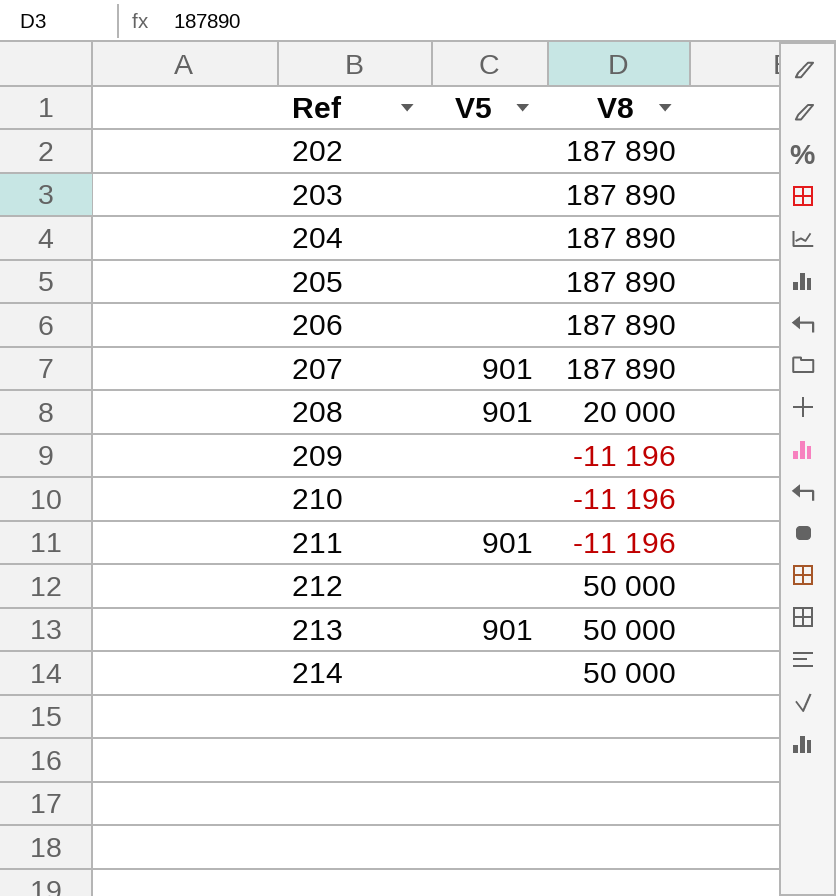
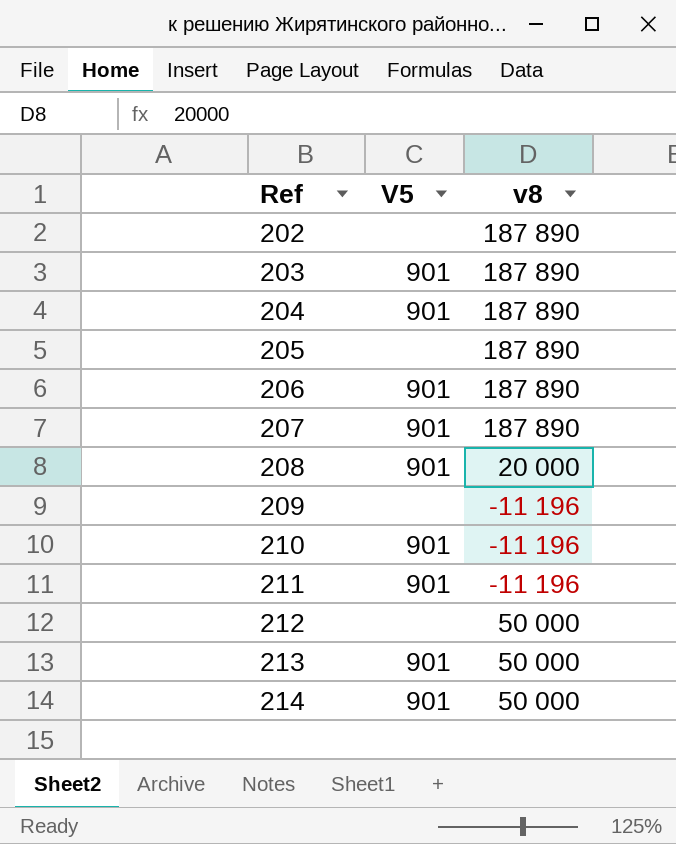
column name: V8 -> v8
203 | V5: none -> 901
204 | V5: none -> 901
206 | V5: none -> 901
210 | V5: none -> 901
214 | V5: none -> 901

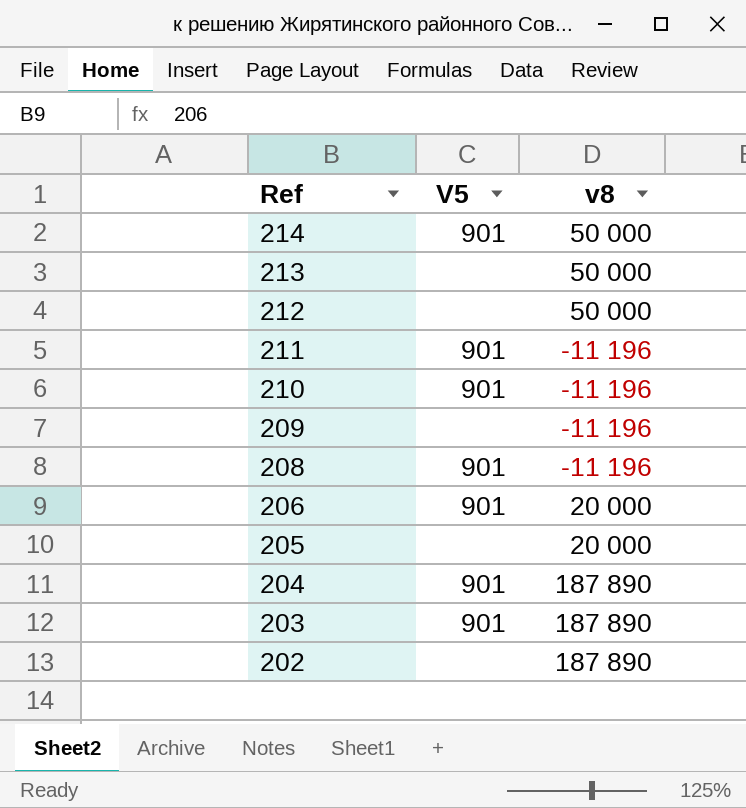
row order: Ref ascending -> Ref descending
row 207: 901 | 187 890 -> none
213 | V5: 901 -> none
208 | v8: 20 000 -> -11 196
206 | v8: 187 890 -> 20 000
205 | v8: 187 890 -> 20 000

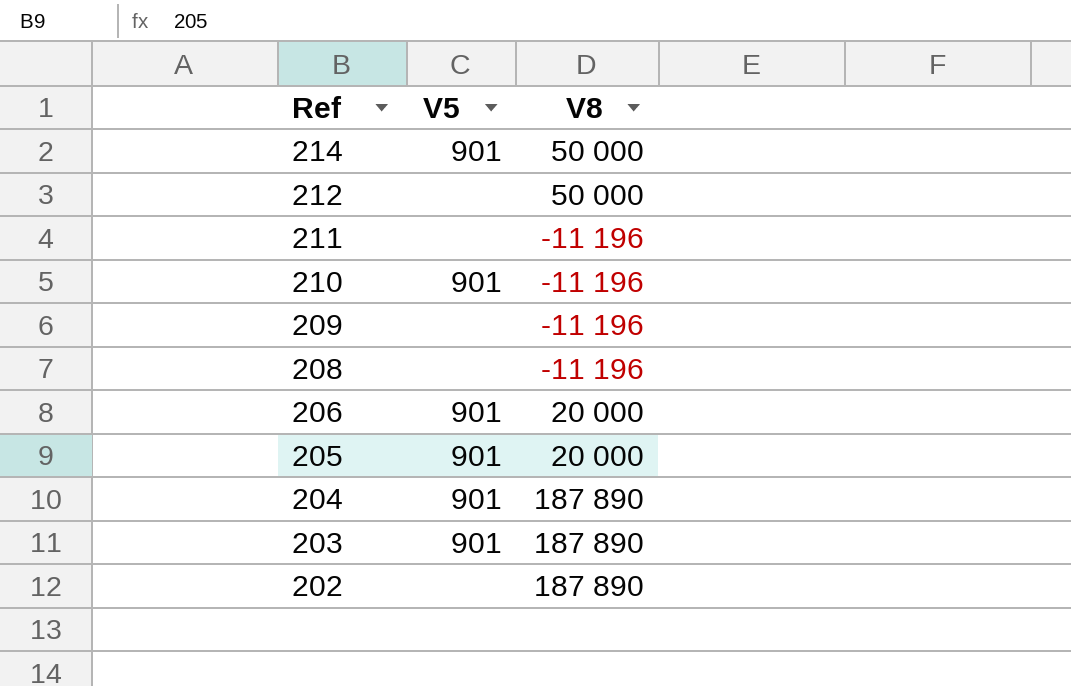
column name: v8 -> V8
row 213: none | 50 000 -> none
211 | V5: 901 -> none
208 | V5: 901 -> none
205 | V5: none -> 901

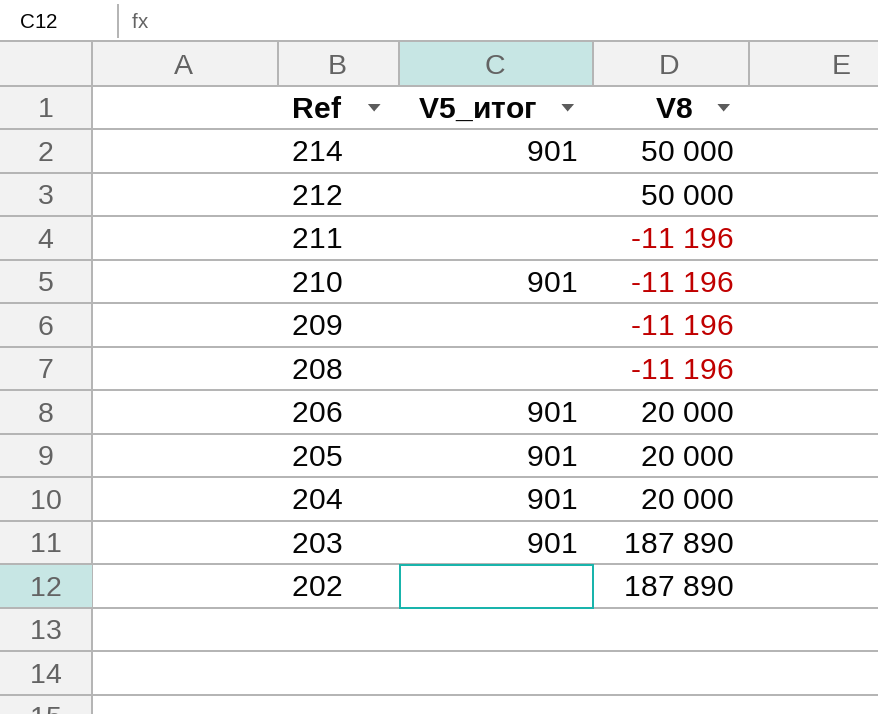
column name: V5 -> V5_итог
204 | V8: 187 890 -> 20 000

